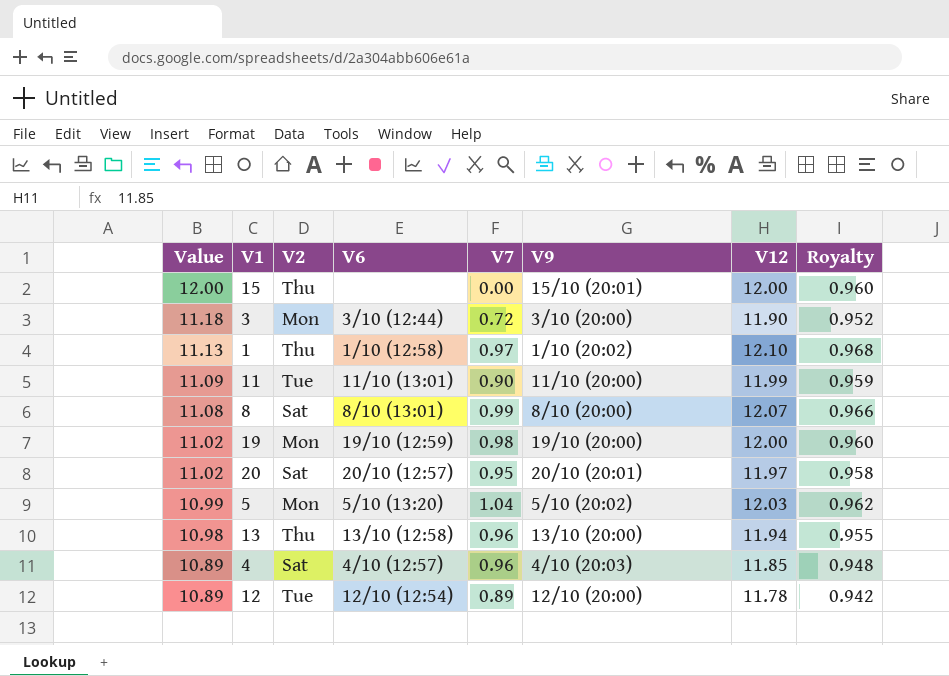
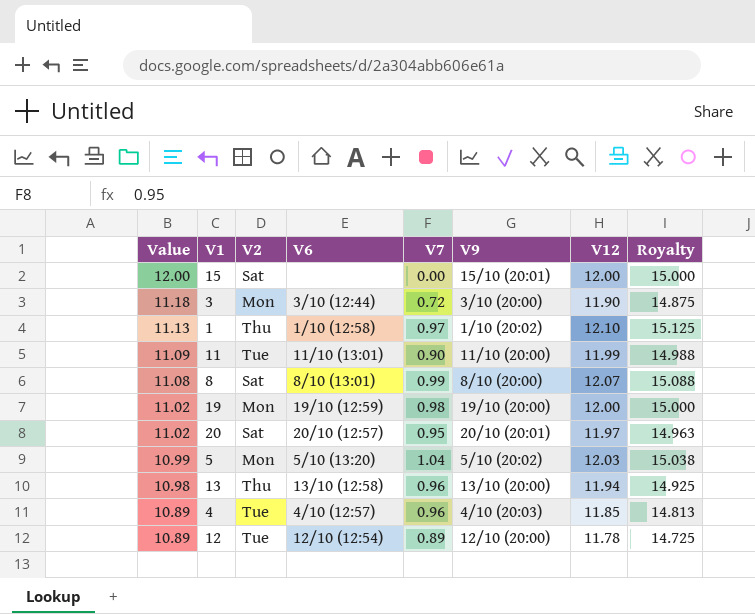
column Royalty | formula: [V12] * 0.08 -> [V12] * 1.25
15 | V2: Thu -> Sat
4 | V2: Sat -> Tue

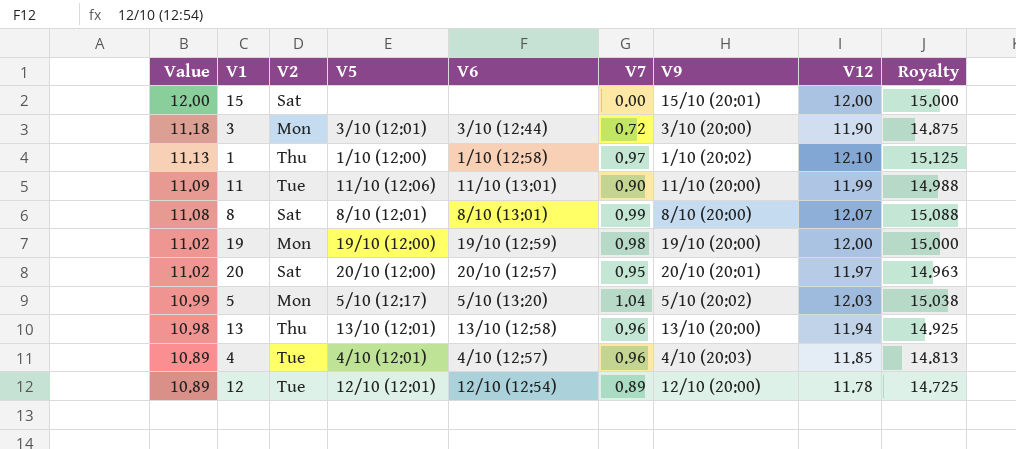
column V5 | position: none -> 4

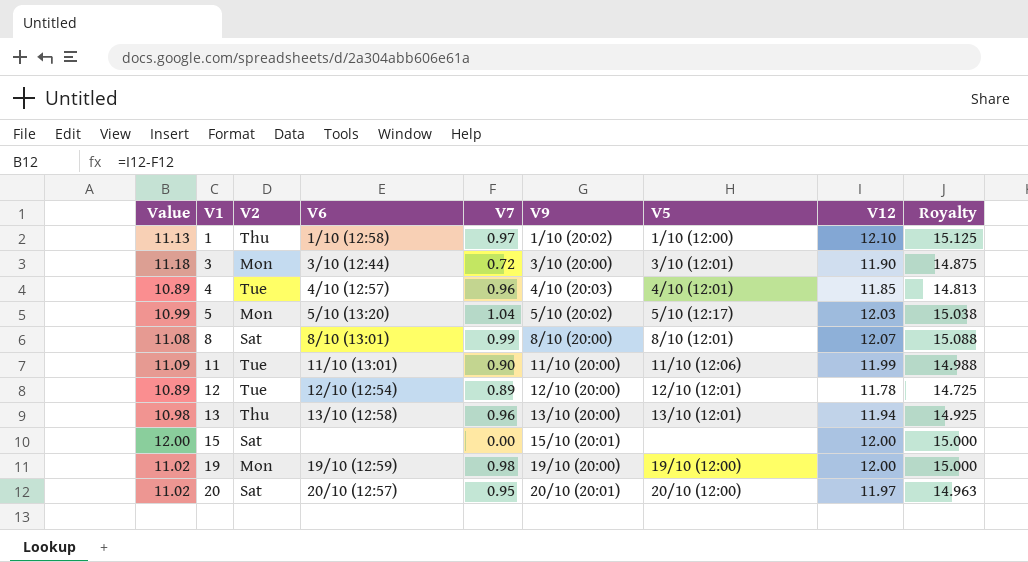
row order: Value descending -> V1 ascending
column V5 | position: 4 -> 7

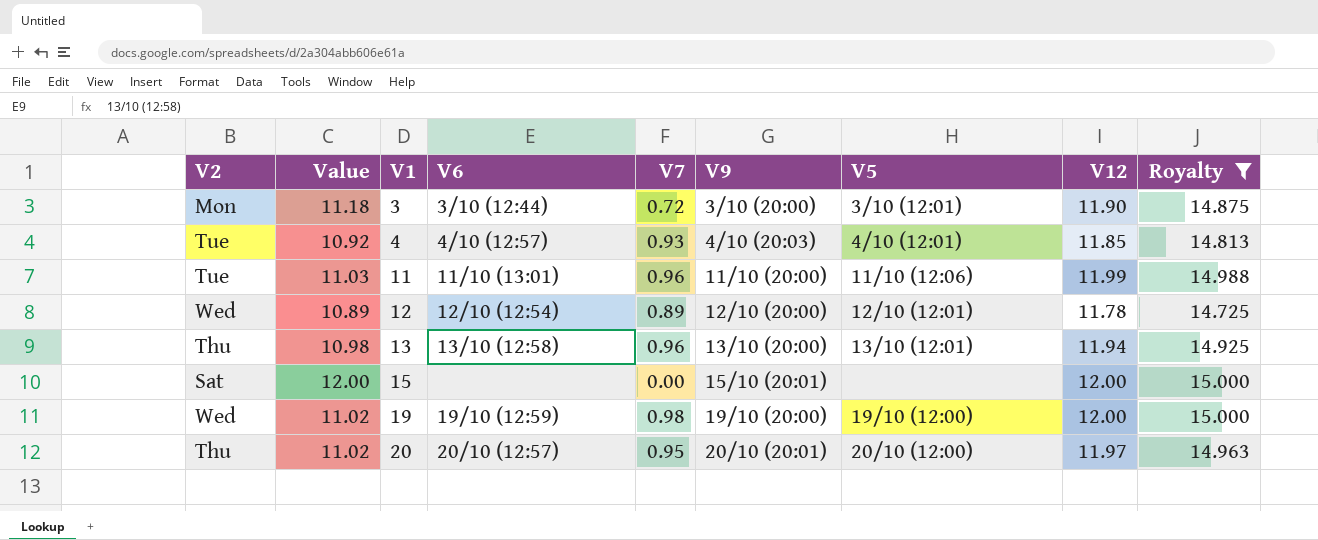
filter: none -> Royalty <= 15.000
column V2 | position: 3 -> 1
4 | Value: 10.89 -> 10.92
4 | V7: 0.96 -> 0.93
11 | Value: 11.09 -> 11.03
11 | V7: 0.90 -> 0.96
12 | V2: Tue -> Wed
19 | V2: Mon -> Wed
20 | V2: Sat -> Thu

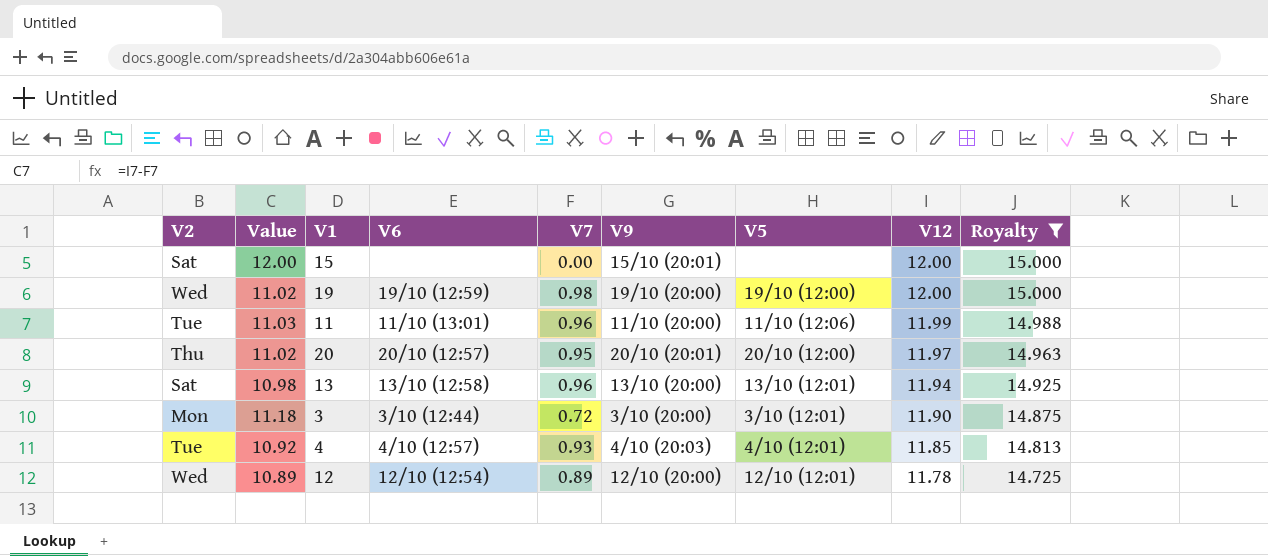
row order: V1 ascending -> V12 descending
13 | V2: Thu -> Sat

